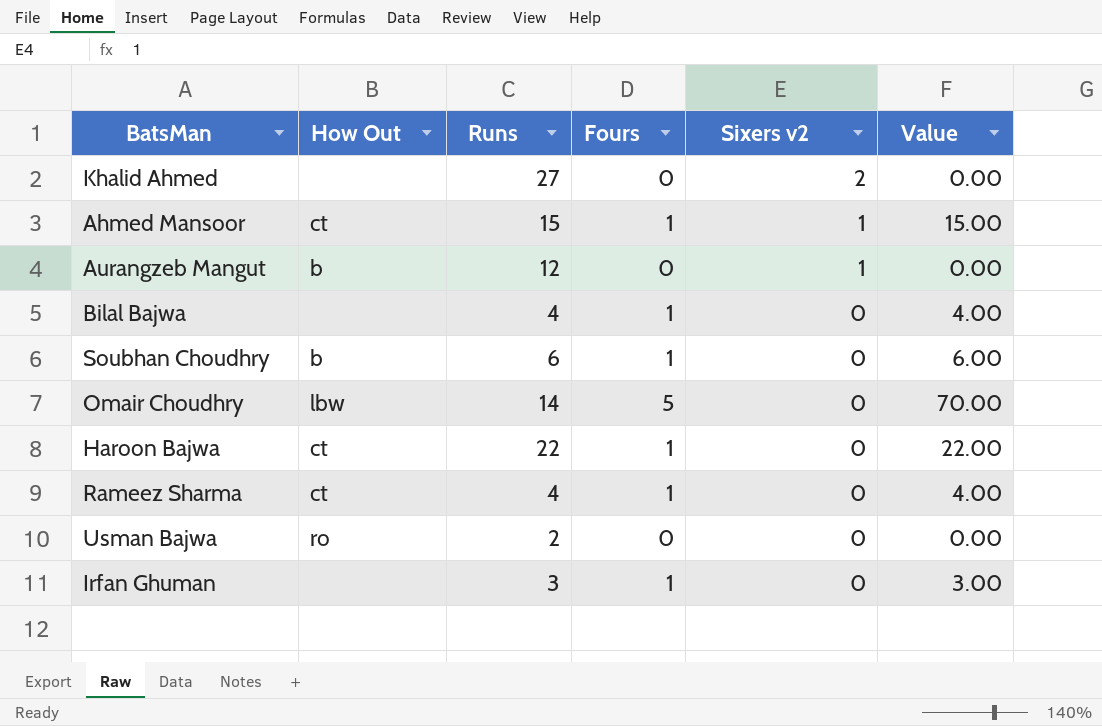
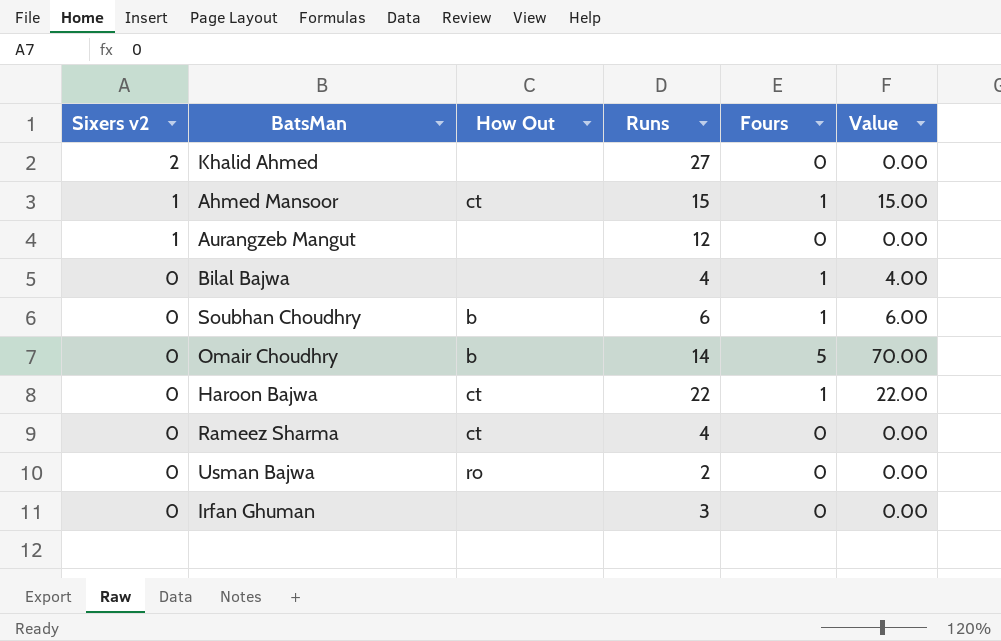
column Sixers v2 | position: 5 -> 1
Aurangzeb Mangut | How Out: b -> none
Omair Choudhry | How Out: lbw -> b
Rameez Sharma | Fours: 1 -> 0
Rameez Sharma | Value: 4.00 -> 0.00
Irfan Ghuman | Fours: 1 -> 0
Irfan Ghuman | Value: 3.00 -> 0.00

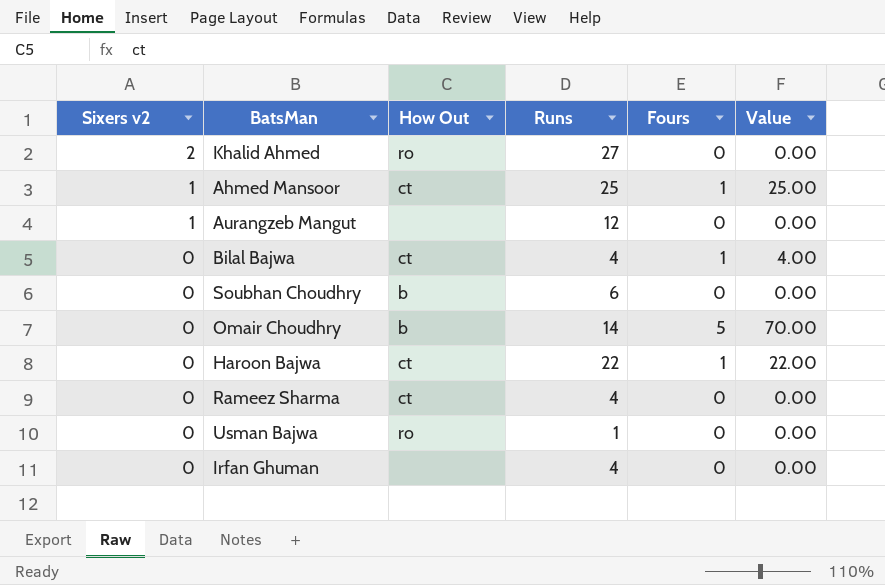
Khalid Ahmed | How Out: none -> ro
Ahmed Mansoor | Runs: 15 -> 25
Ahmed Mansoor | Value: 15.00 -> 25.00
Bilal Bajwa | How Out: none -> ct
Soubhan Choudhry | Fours: 1 -> 0
Soubhan Choudhry | Value: 6.00 -> 0.00
Usman Bajwa | Runs: 2 -> 1
Irfan Ghuman | Runs: 3 -> 4

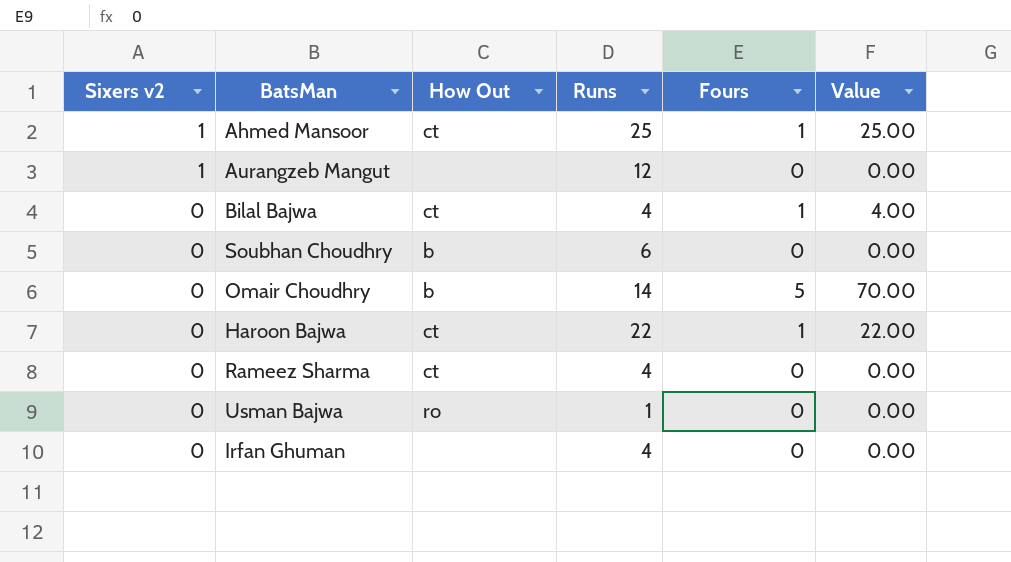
row Khalid Ahmed: 2 | ro | 27 | 0 | 0.00 -> none

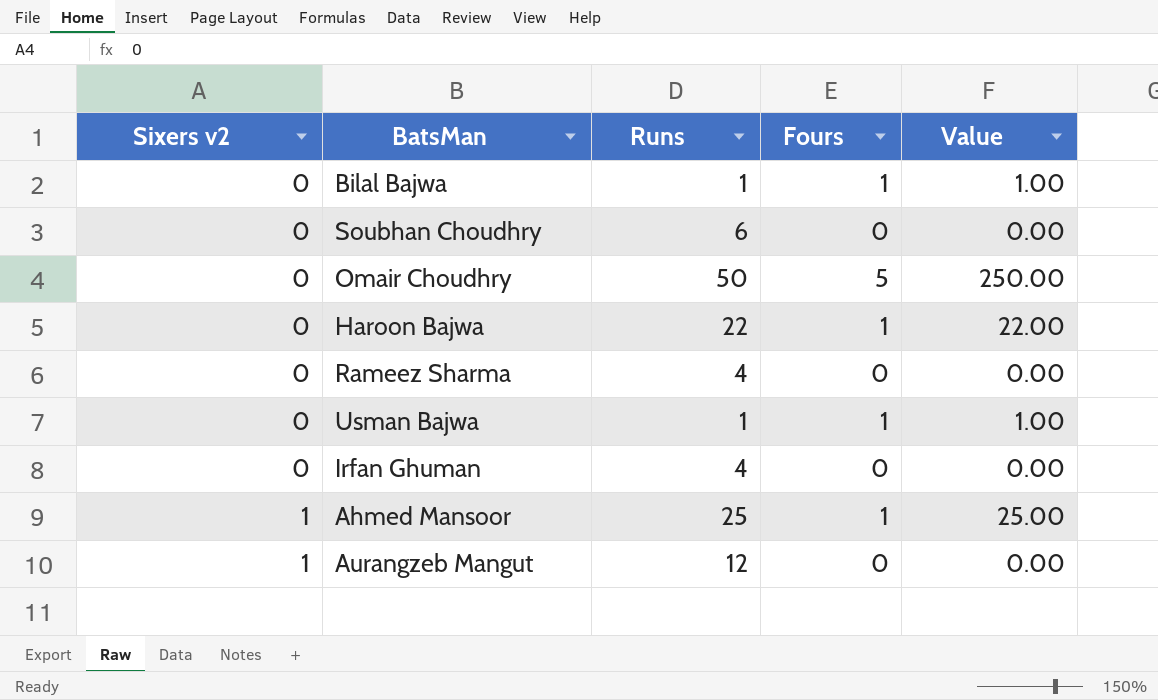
row order: Sixers v2 descending -> Sixers v2 ascending
column How Out | position: 3 -> none
Bilal Bajwa | Runs: 4 -> 1
Bilal Bajwa | Value: 4.00 -> 1.00
Omair Choudhry | Runs: 14 -> 50
Omair Choudhry | Value: 70.00 -> 250.00
Usman Bajwa | Fours: 0 -> 1
Usman Bajwa | Value: 0.00 -> 1.00

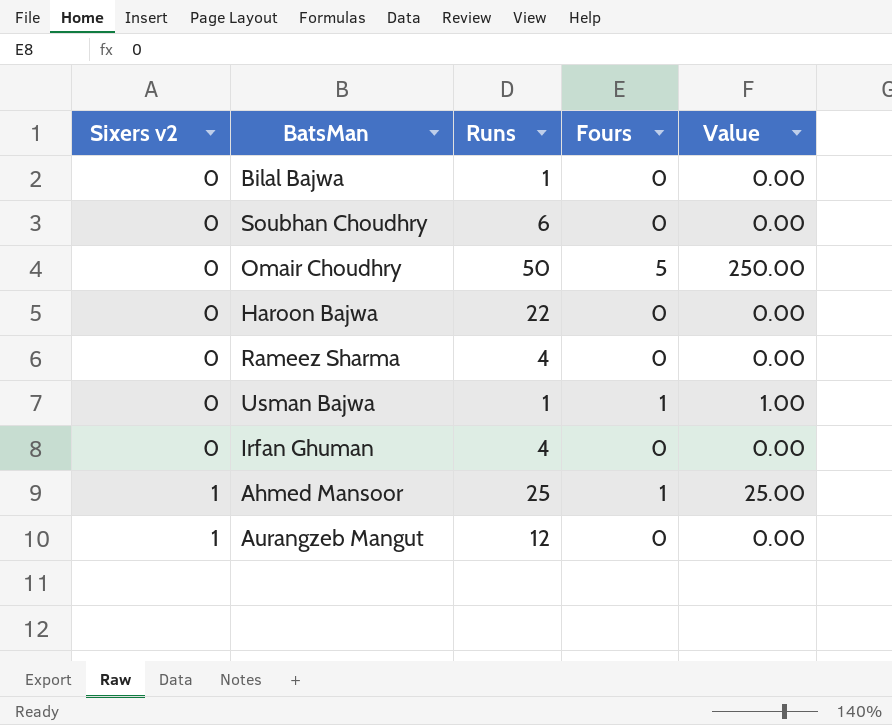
Bilal Bajwa | Fours: 1 -> 0
Bilal Bajwa | Value: 1.00 -> 0.00
Haroon Bajwa | Fours: 1 -> 0
Haroon Bajwa | Value: 22.00 -> 0.00

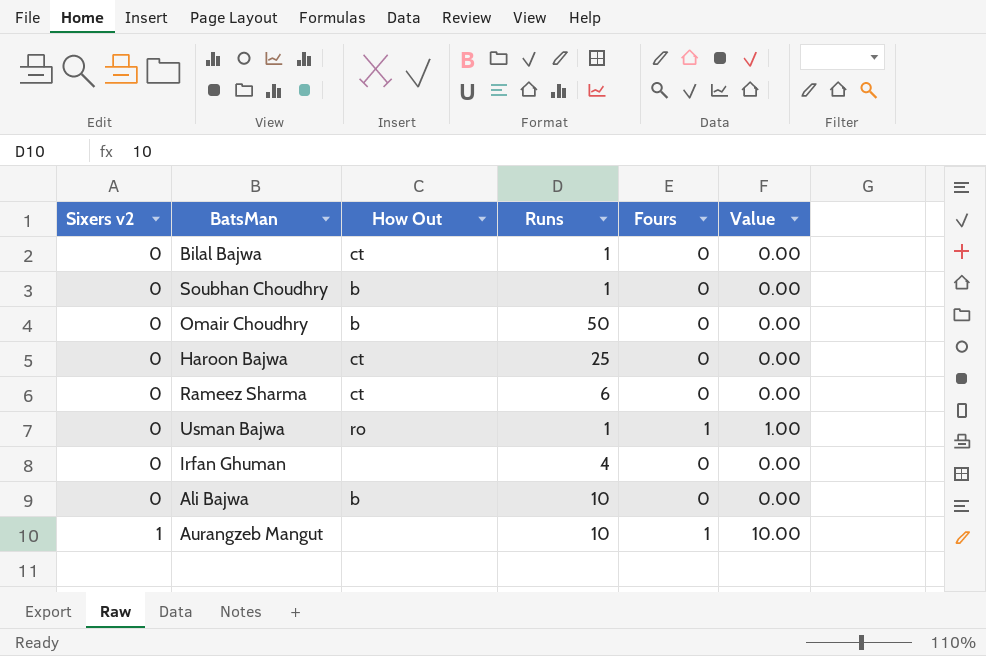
column How Out | position: none -> 3
row Ahmed Mansoor: 1 | 25 | 1 | 25.00 -> none
Soubhan Choudhry | Runs: 6 -> 1
Omair Choudhry | Fours: 5 -> 0
Omair Choudhry | Value: 250.00 -> 0.00
Haroon Bajwa | Runs: 22 -> 25
Rameez Sharma | Runs: 4 -> 6
row Ali Bajwa: none -> 0 | b | 10 | 0 | 0.00
Aurangzeb Mangut | Runs: 12 -> 10
Aurangzeb Mangut | Fours: 0 -> 1
Aurangzeb Mangut | Value: 0.00 -> 10.00

